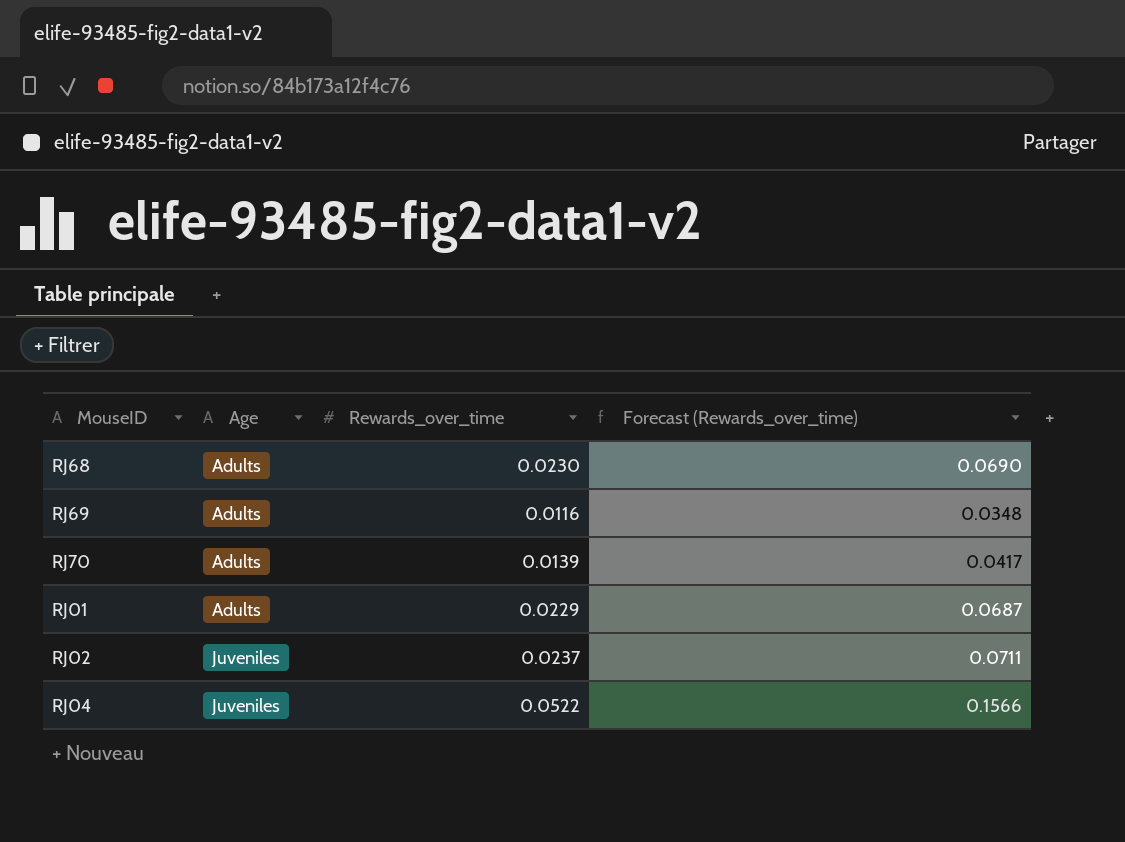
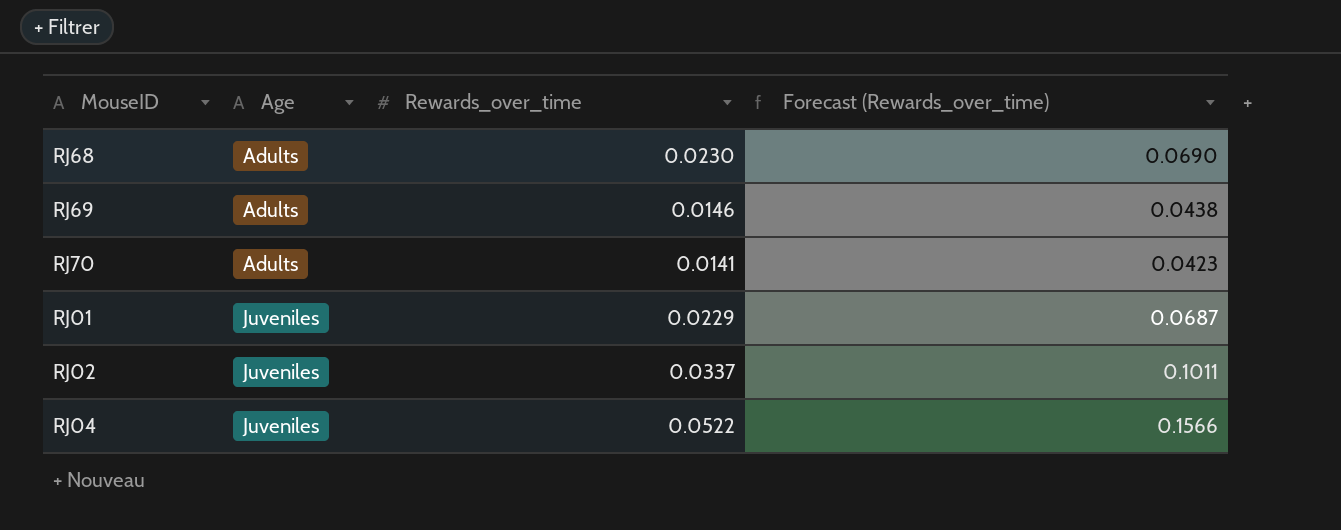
RJ69 | Rewards_over_time: 0.0116 -> 0.0146
RJ69 | Forecast (Rewards_over_time): 0.0348 -> 0.0438
RJ70 | Rewards_over_time: 0.0139 -> 0.0141
RJ70 | Forecast (Rewards_over_time): 0.0417 -> 0.0423
RJ01 | Age: Adults -> Juveniles
RJ02 | Rewards_over_time: 0.0237 -> 0.0337
RJ02 | Forecast (Rewards_over_time): 0.0711 -> 0.1011

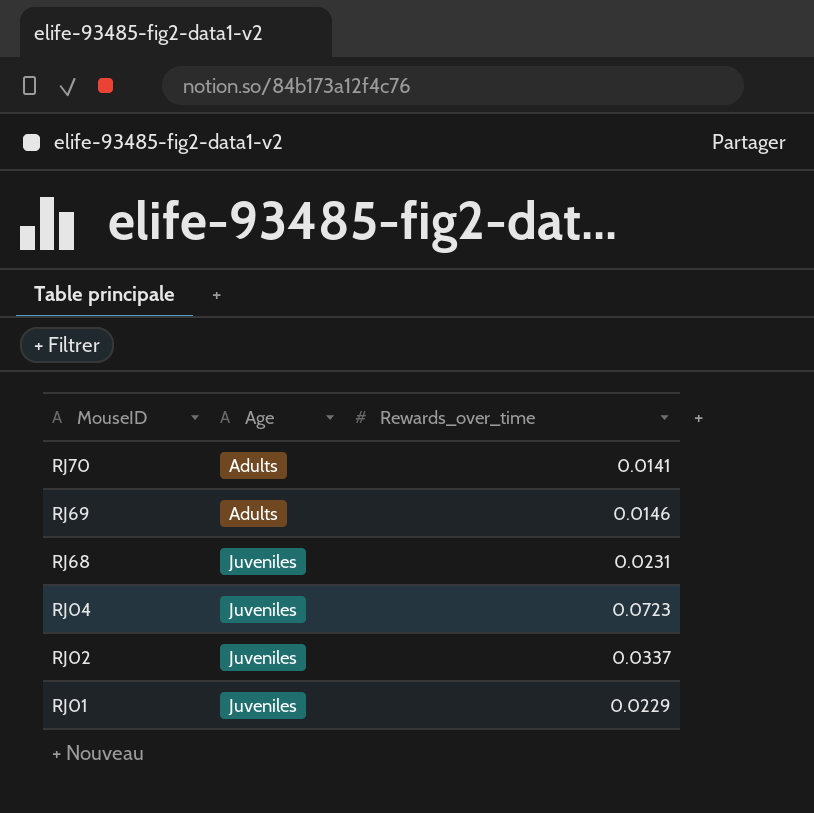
row order: Age ascending -> MouseID descending
column Forecast (Rewards_over_time) | formula: [Rewards_over_time] * 3 -> none
RJ68 | Age: Adults -> Juveniles
RJ68 | Rewards_over_time: 0.0230 -> 0.0231
RJ04 | Rewards_over_time: 0.0522 -> 0.0723

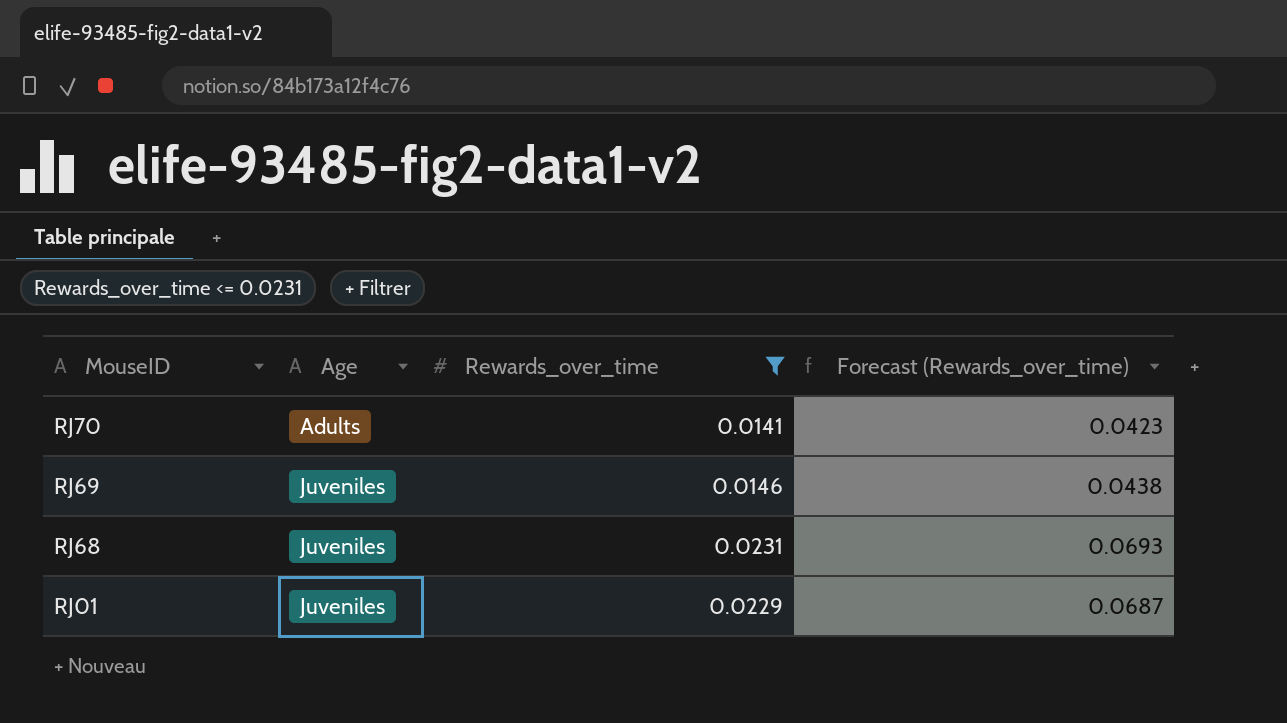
filter: none -> Rewards_over_time <= 0.0231
column Forecast (Rewards_over_time) | formula: none -> [Rewards_over_time] * 3
RJ69 | Age: Adults -> Juveniles

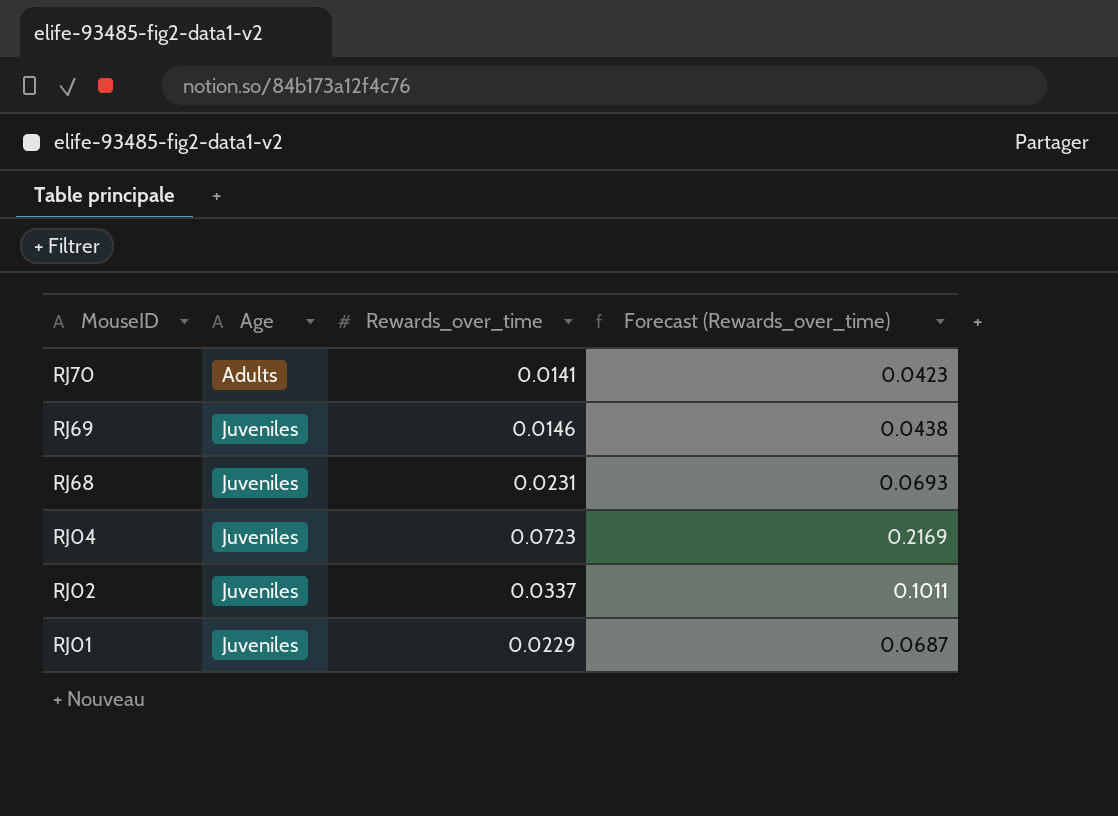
filter: Rewards_over_time <= 0.0231 -> none

